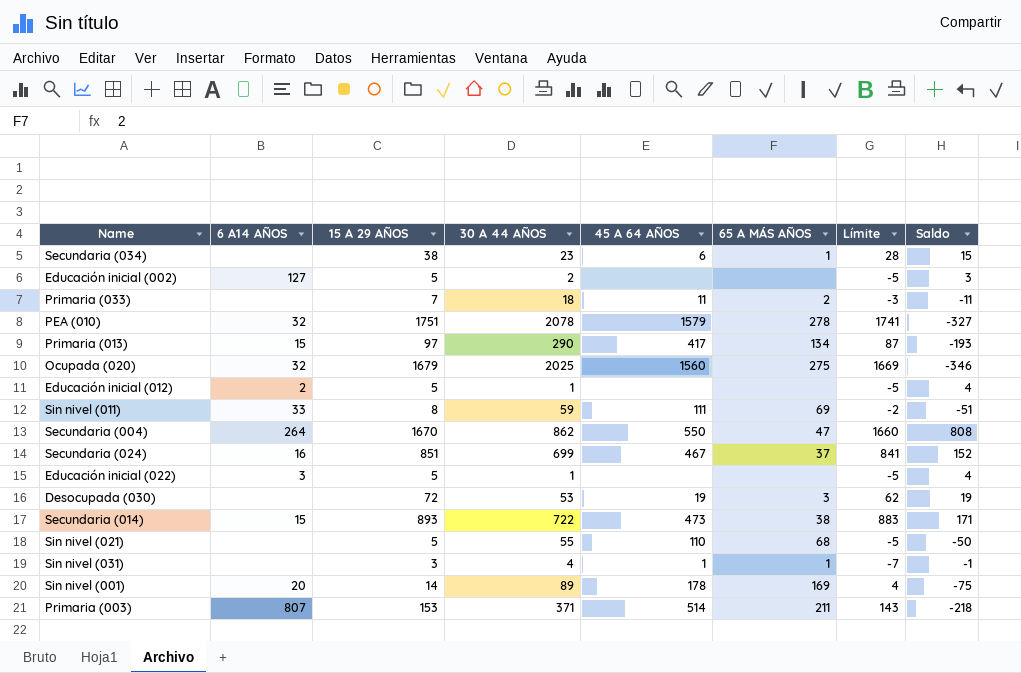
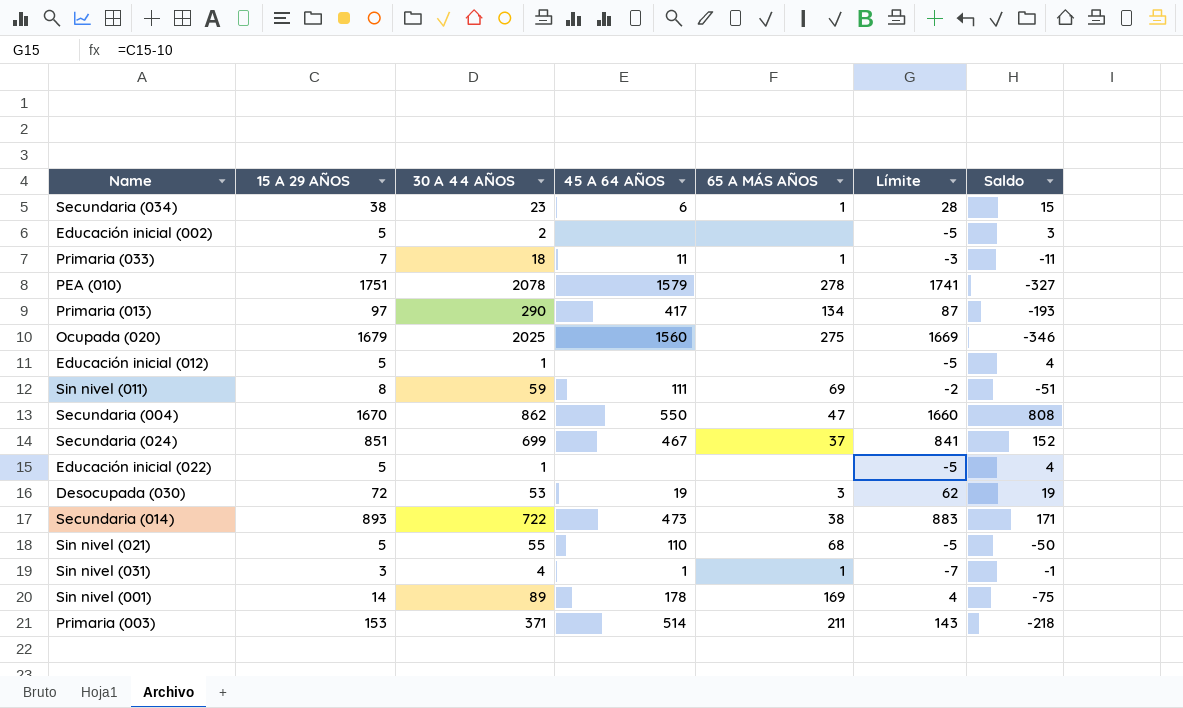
column 6 A14 AÑOS | position: 2 -> none
Primaria (033) | 65 A MÁS AÑOS: 2 -> 1

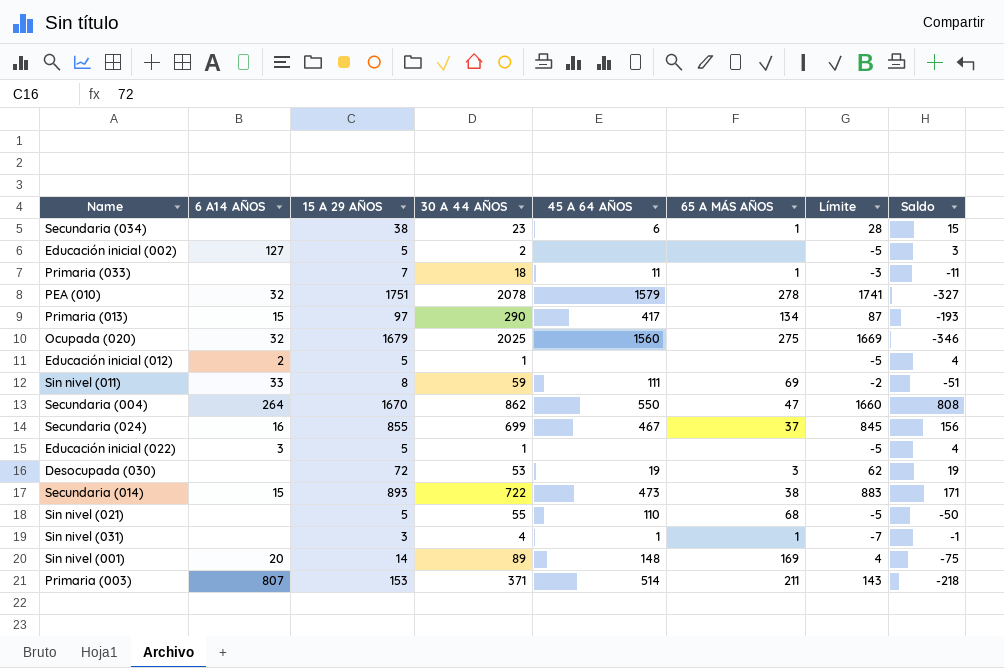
column 6 A14 AÑOS | position: none -> 2
Secundaria (024) | 15 A 29 AÑOS: 851 -> 855
Secundaria (024) | Límite: 841 -> 845
Secundaria (024) | Saldo: 152 -> 156
Sin nivel (001) | 45 A 64 AÑOS: 178 -> 148

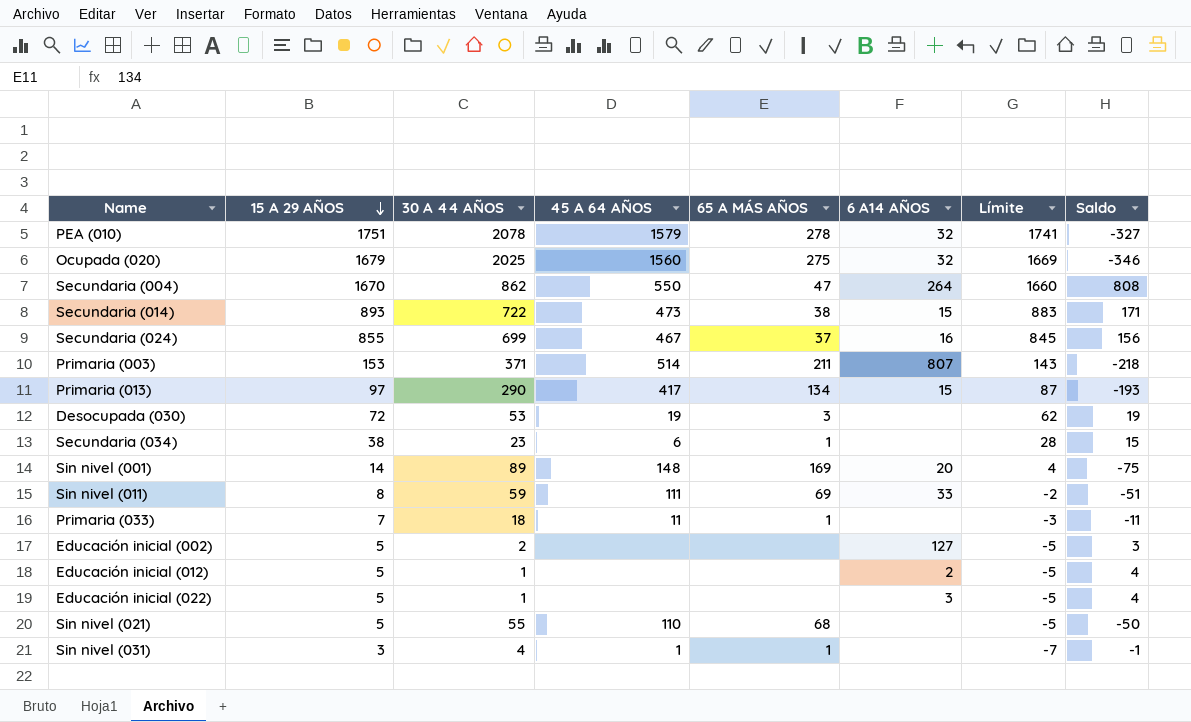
row order: none -> 15 A 29 AÑOS descending
column 6 A14 AÑOS | position: 2 -> 6

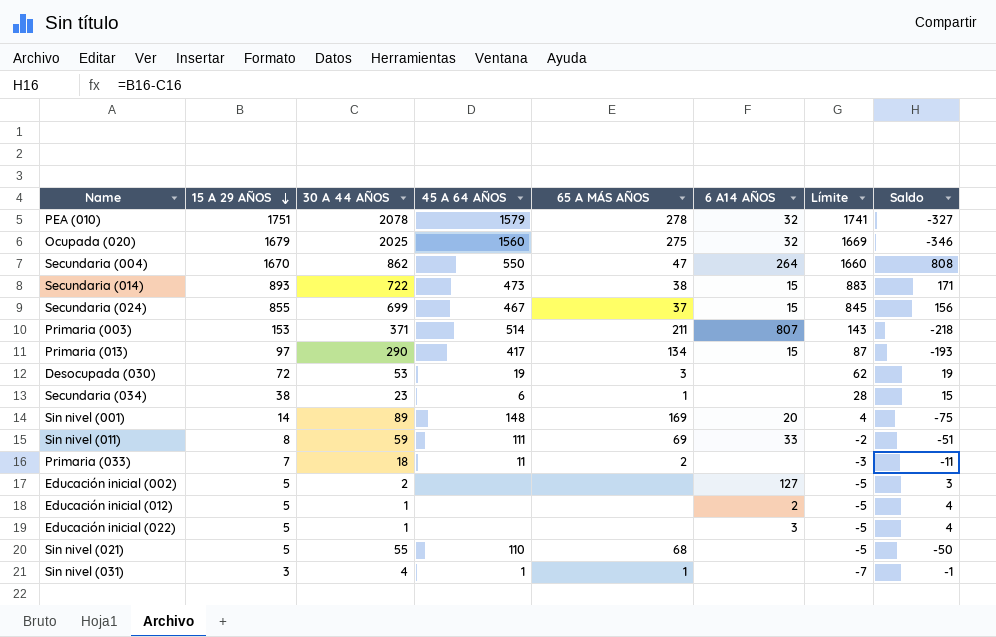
Secundaria (024) | 6 A14 AÑOS: 16 -> 15
Primaria (033) | 65 A MÁS AÑOS: 1 -> 2

